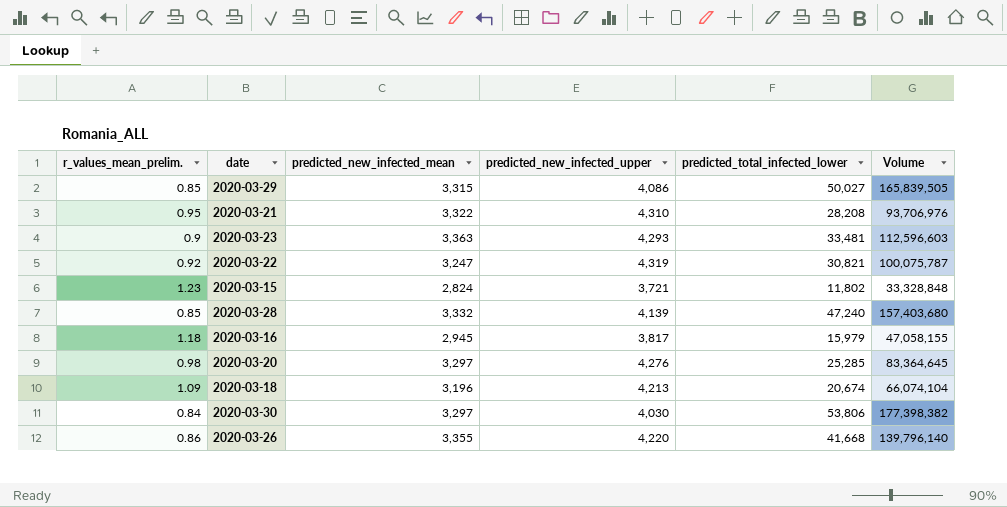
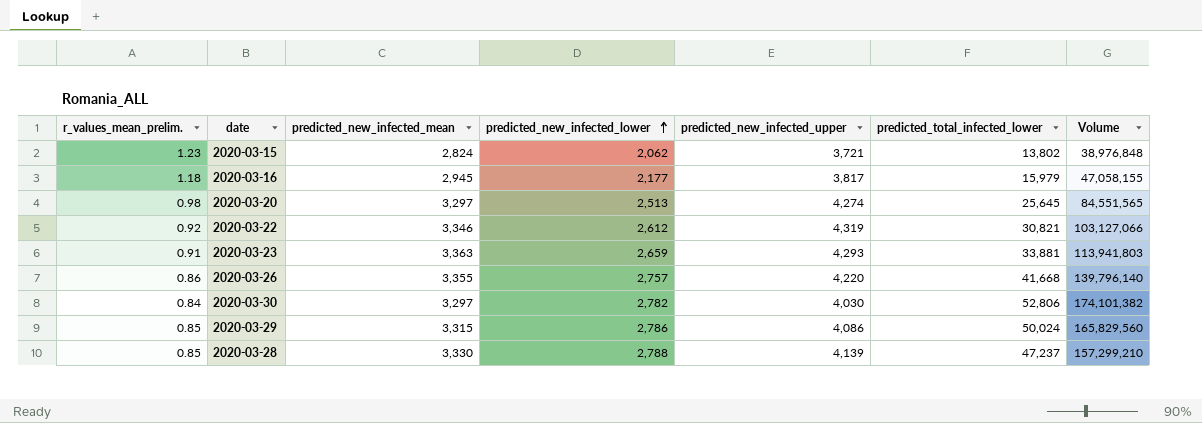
row order: none -> predicted_new_infected_lower ascending
column predicted_new_infected_lower | position: none -> 4
row 2020-03-21: 0.95 | 3,322 | 4,310 | 28,208 | 93,706,976 -> none
row 2020-03-18: 1.09 | 3,196 | 4,213 | 20,674 | 66,074,104 -> none
2020-03-15 | predicted_total_infected_lower: 11,802 -> 13,802
2020-03-15 | Volume: 33,328,848 -> 38,976,848
2020-03-20 | predicted_new_infected_upper: 4,276 -> 4,274
2020-03-20 | predicted_total_infected_lower: 25,285 -> 25,645
2020-03-20 | Volume: 83,364,645 -> 84,551,565
2020-03-22 | predicted_new_infected_mean: 3,247 -> 3,346
2020-03-22 | Volume: 100,075,787 -> 103,127,066
2020-03-23 | r_values_mean_prelim.: 0.9 -> 0.91
2020-03-23 | predicted_total_infected_lower: 33,481 -> 33,881
2020-03-23 | Volume: 112,596,603 -> 113,941,803
2020-03-30 | predicted_total_infected_lower: 53,806 -> 52,806
2020-03-30 | Volume: 177,398,382 -> 174,101,382
2020-03-29 | predicted_total_infected_lower: 50,027 -> 50,024
2020-03-29 | Volume: 165,839,505 -> 165,829,560
2020-03-28 | predicted_new_infected_mean: 3,332 -> 3,330
2020-03-28 | predicted_total_infected_lower: 47,240 -> 47,237
2020-03-28 | Volume: 157,403,680 -> 157,299,210

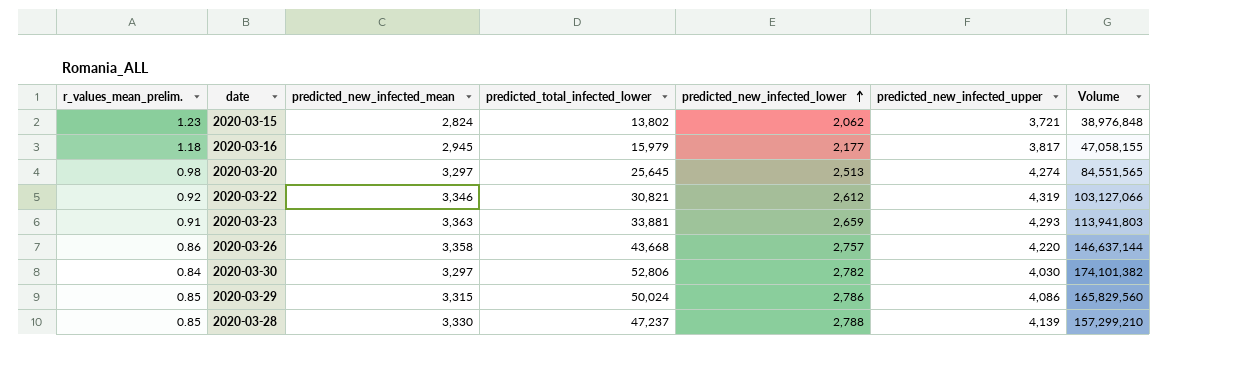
column predicted_total_infected_lower | position: 6 -> 4
2020-03-26 | predicted_new_infected_mean: 3,355 -> 3,358
2020-03-26 | predicted_total_infected_lower: 41,668 -> 43,668
2020-03-26 | Volume: 139,796,140 -> 146,637,144

